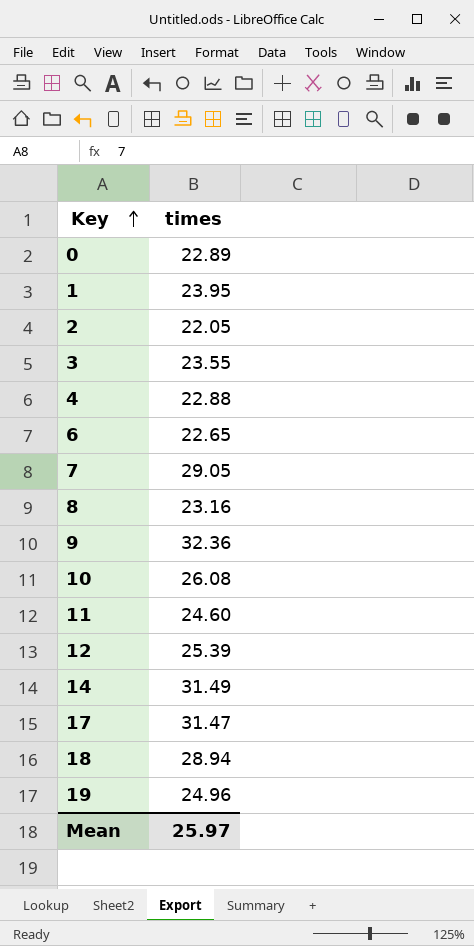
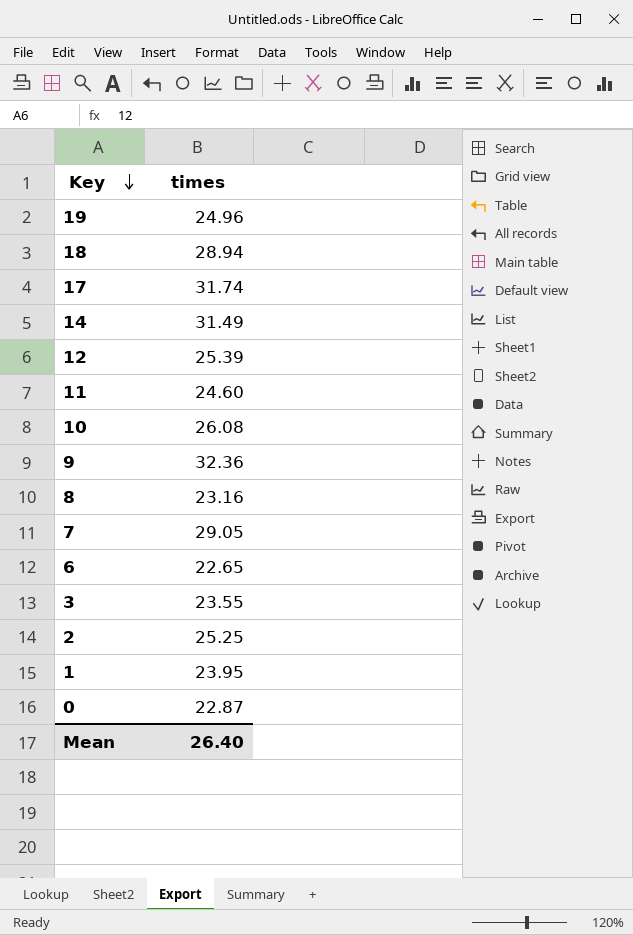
row order: Key ascending -> Key descending
row 4: 22.88 -> none
17 | times: 31.47 -> 31.74
2 | times: 22.05 -> 25.25
0 | times: 22.89 -> 22.87
Mean | times: 25.97 -> 26.40

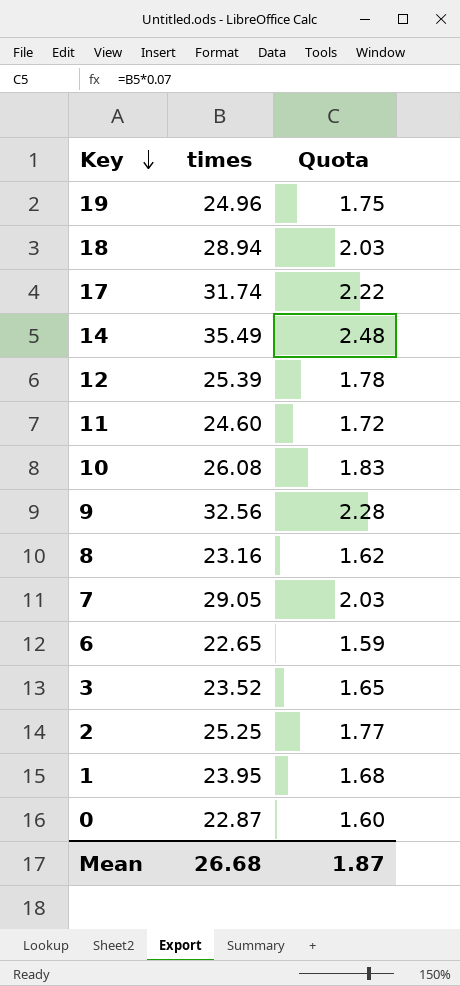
column Quota | formula: none -> [times] * 0.07
14 | times: 31.49 -> 35.49
9 | times: 32.36 -> 32.56
3 | times: 23.55 -> 23.52
Mean | times: 26.40 -> 26.68

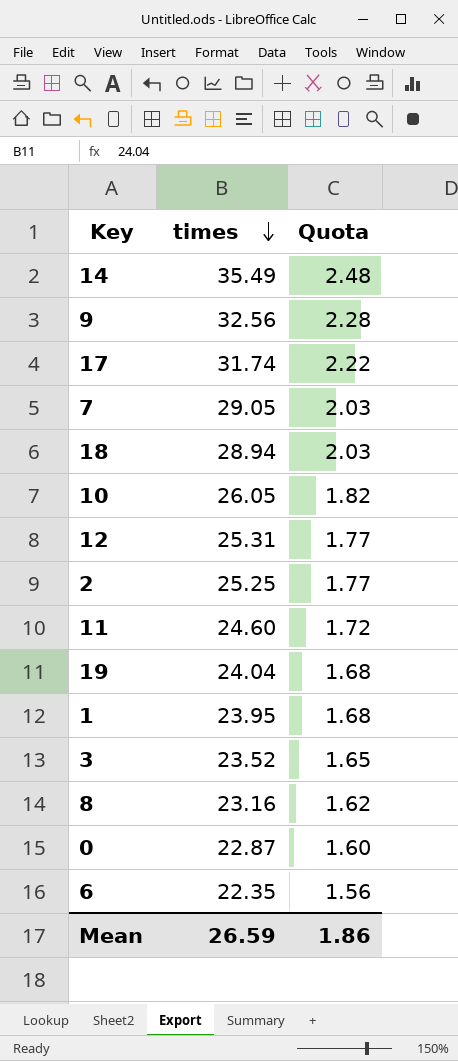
row order: Key descending -> times descending
10 | times: 26.08 -> 26.05
10 | Quota: 1.83 -> 1.82
12 | times: 25.39 -> 25.31
12 | Quota: 1.78 -> 1.77
19 | times: 24.96 -> 24.04
19 | Quota: 1.75 -> 1.68
6 | times: 22.65 -> 22.35
6 | Quota: 1.59 -> 1.56
Mean | times: 26.68 -> 26.59
Mean | Quota: 1.87 -> 1.86

